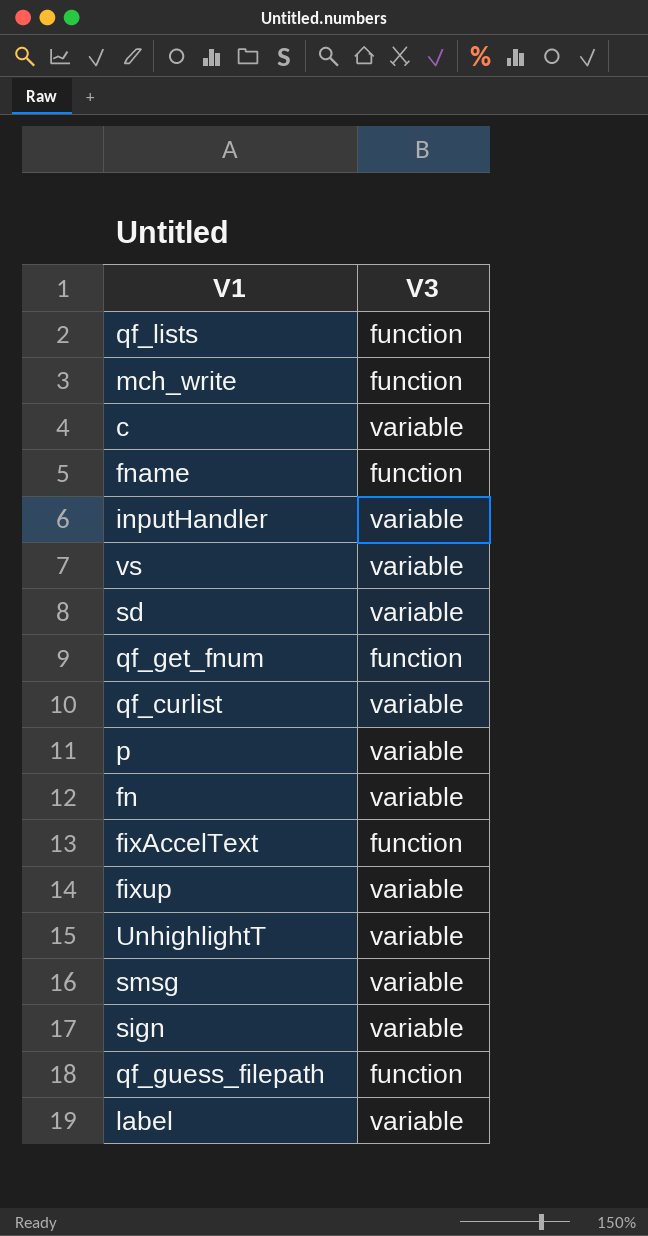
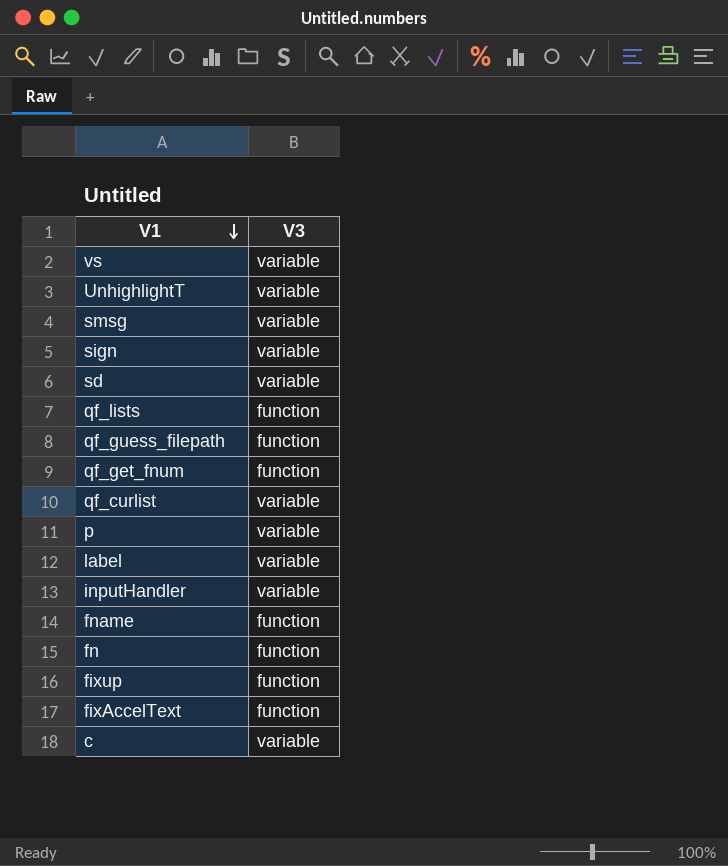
row order: none -> V1 descending
row mch_write: function -> none
fn | V3: variable -> function
fixup | V3: variable -> function

